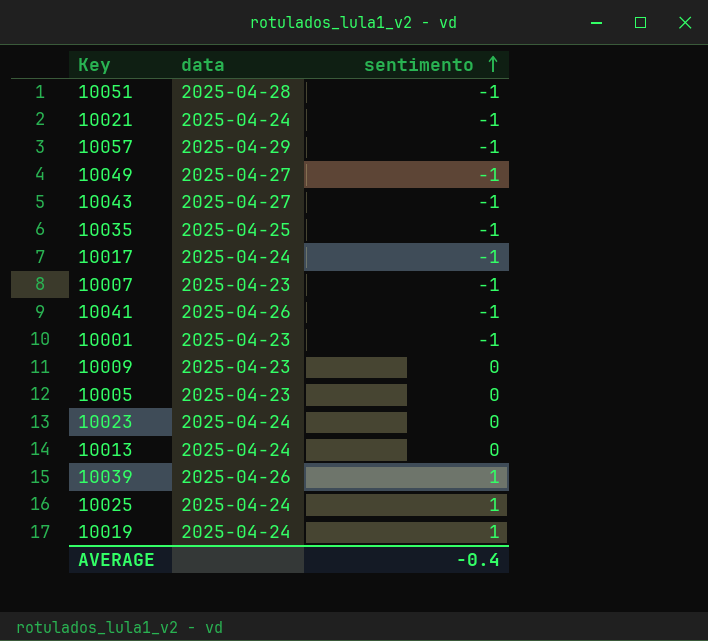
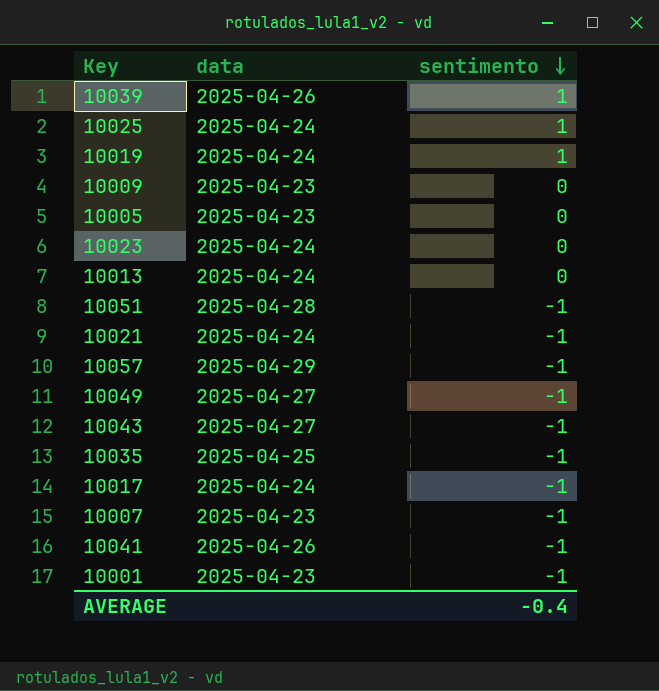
row order: sentimento ascending -> sentimento descending

